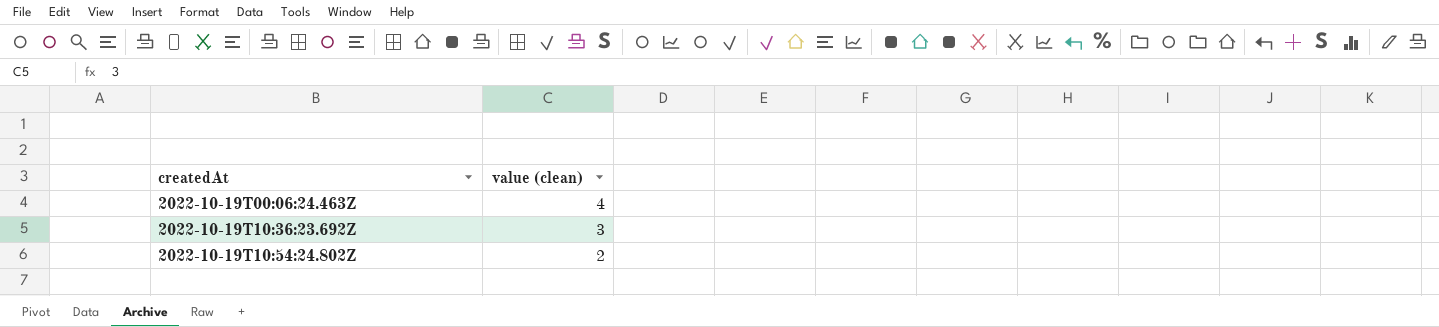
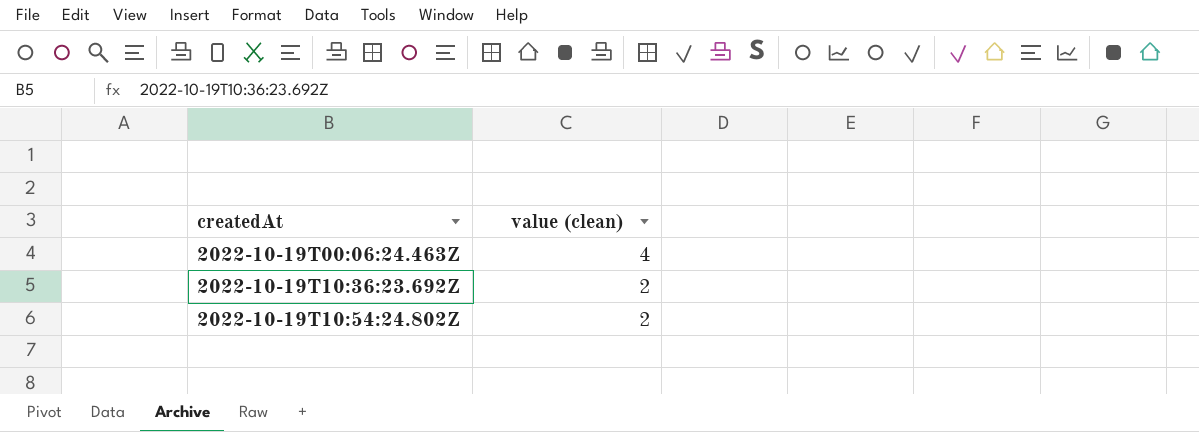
2022-10-19T10:36:23.692Z | value (clean): 3 -> 2

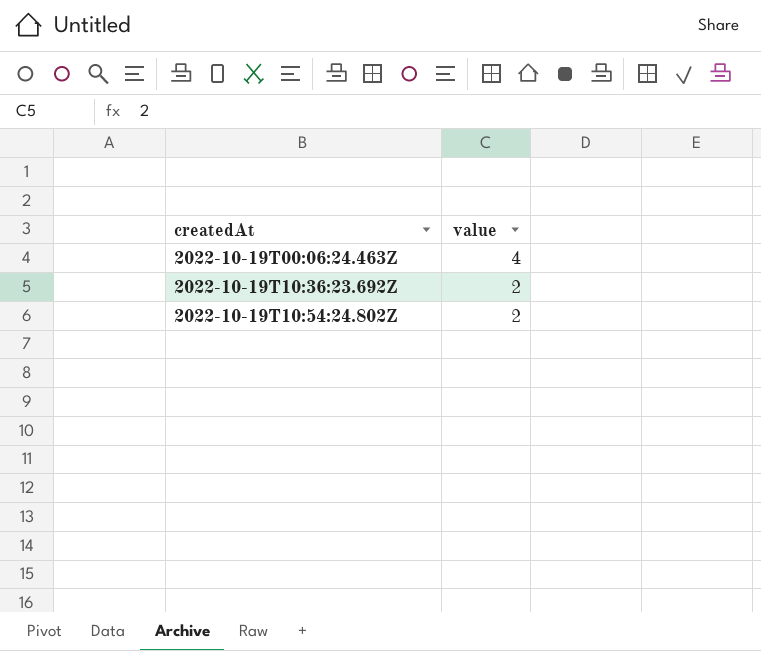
column name: value (clean) -> value

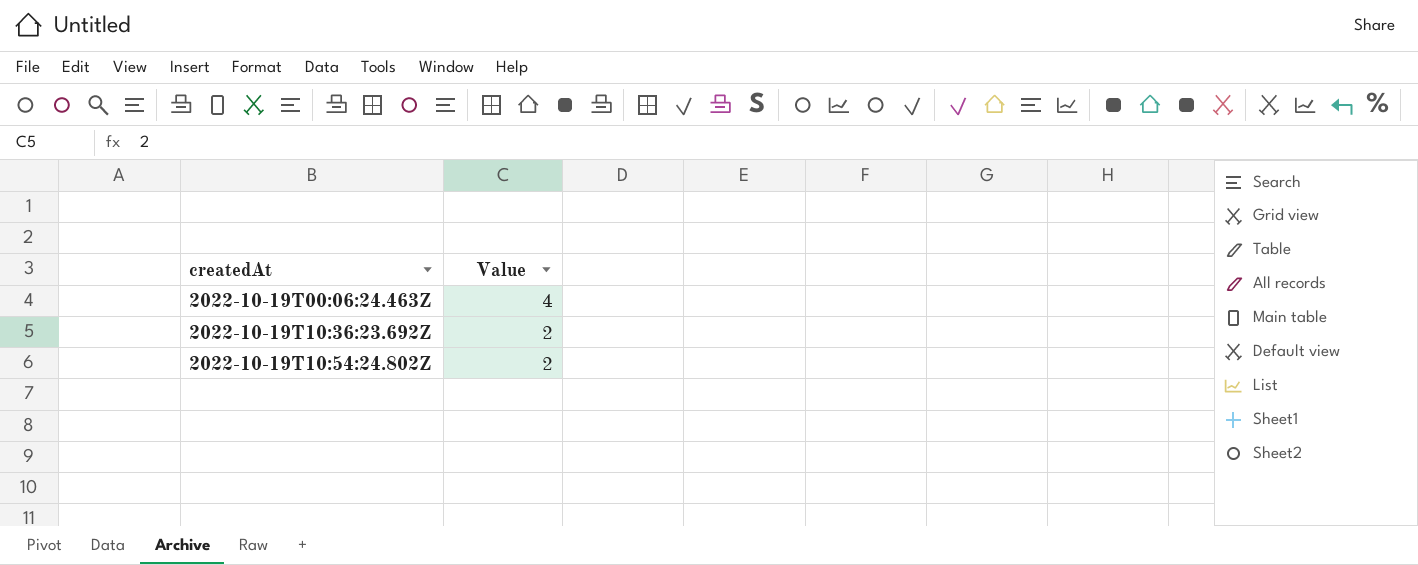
column name: value -> Value

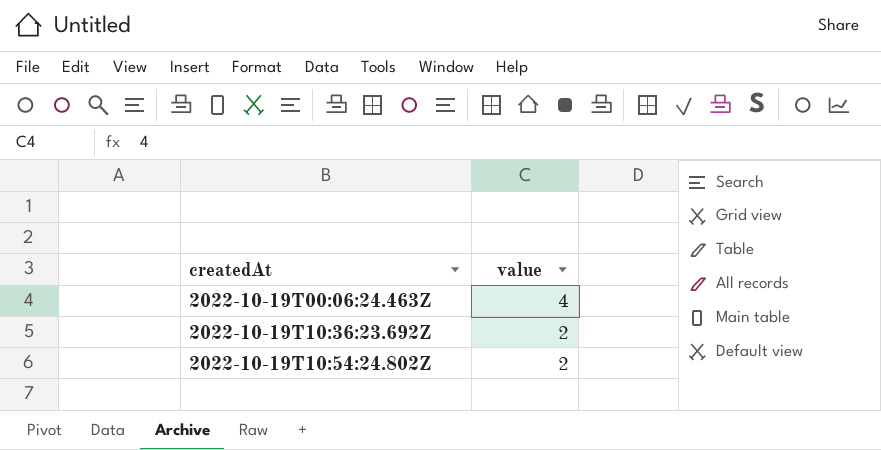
column name: Value -> value

